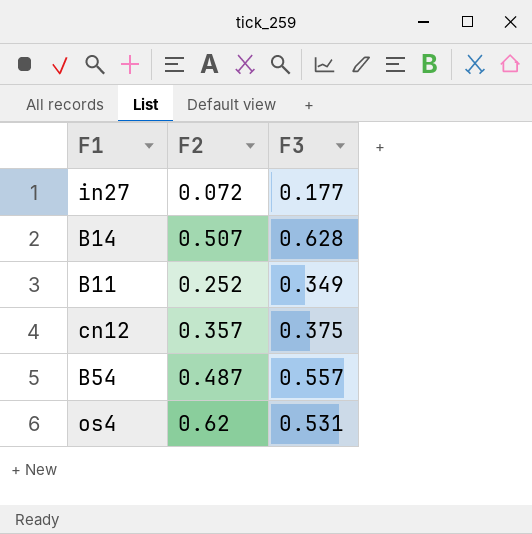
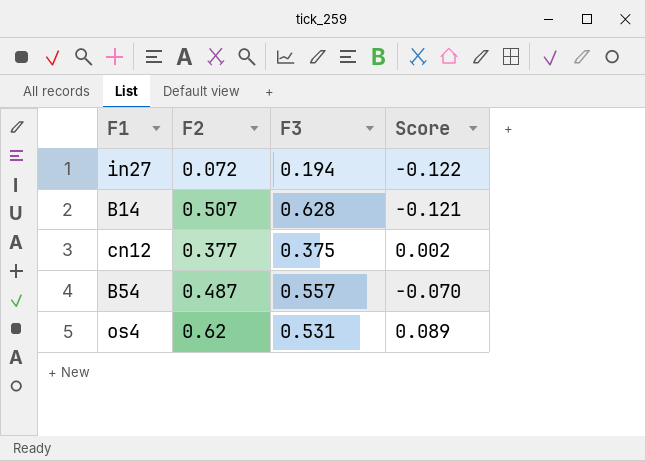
column Score | formula: none -> [F2] - [F3]
row B11: 0.252 | 0.349 -> none
in27 | F3: 0.177 -> 0.194
cn12 | F2: 0.357 -> 0.377

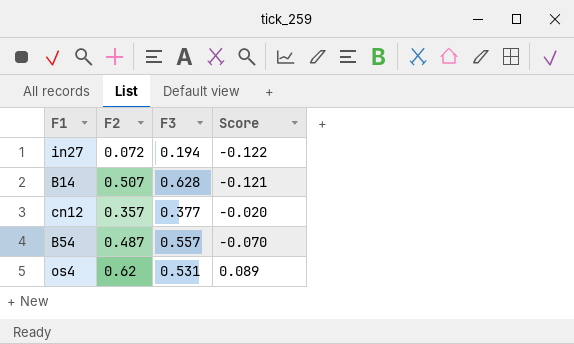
cn12 | F2: 0.377 -> 0.357
cn12 | F3: 0.375 -> 0.377
cn12 | Score: 0.002 -> -0.020

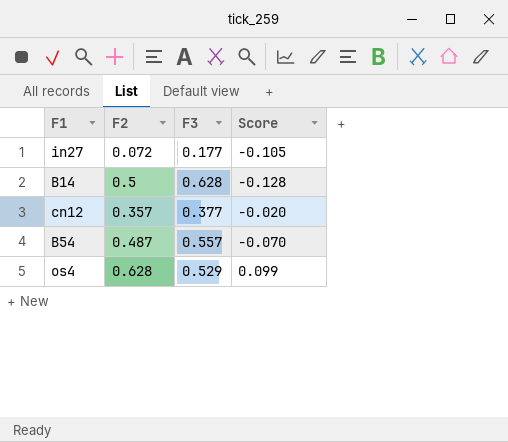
in27 | F3: 0.194 -> 0.177
in27 | Score: -0.122 -> -0.105
B14 | F2: 0.507 -> 0.5
B14 | Score: -0.121 -> -0.128
os4 | F2: 0.62 -> 0.628
os4 | F3: 0.531 -> 0.529
os4 | Score: 0.089 -> 0.099

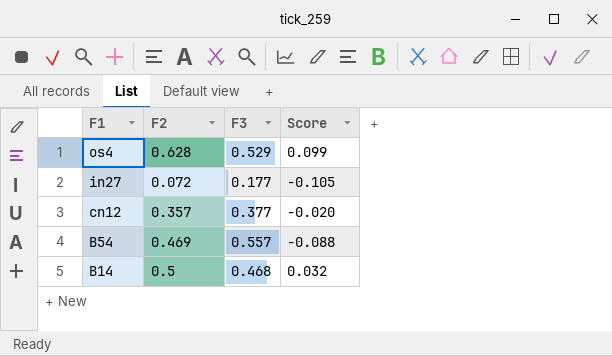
row order: none -> F1 descending
B54 | F2: 0.487 -> 0.469
B54 | Score: -0.070 -> -0.088
B14 | F3: 0.628 -> 0.468
B14 | Score: -0.128 -> 0.032

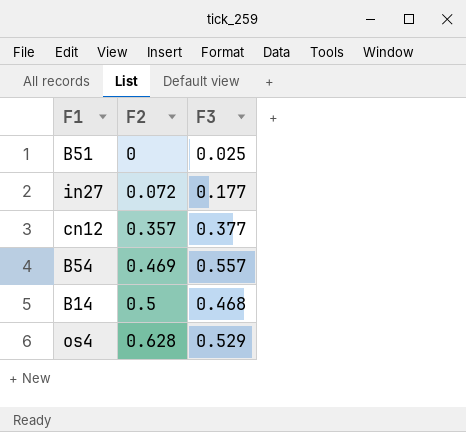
row order: F1 descending -> F2 ascending
column Score | formula: [F2] - [F3] -> none
row B51: none -> 0 | 0.025

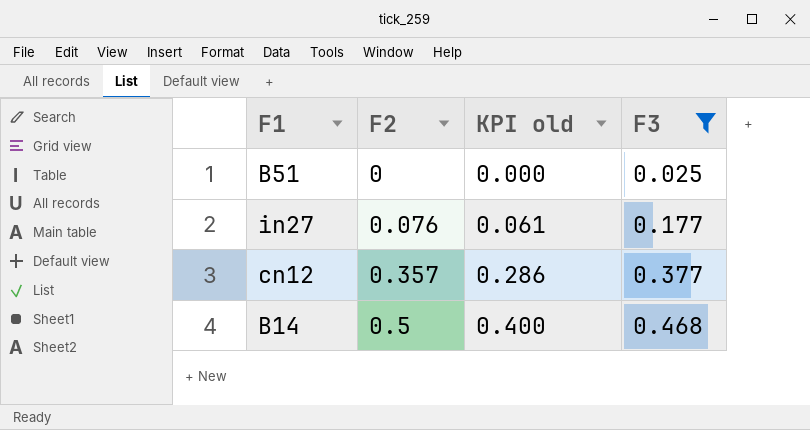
filter: none -> F3 <= 0.468
column KPI old | formula: none -> [F2] * 0.8
in27 | F2: 0.072 -> 0.076

